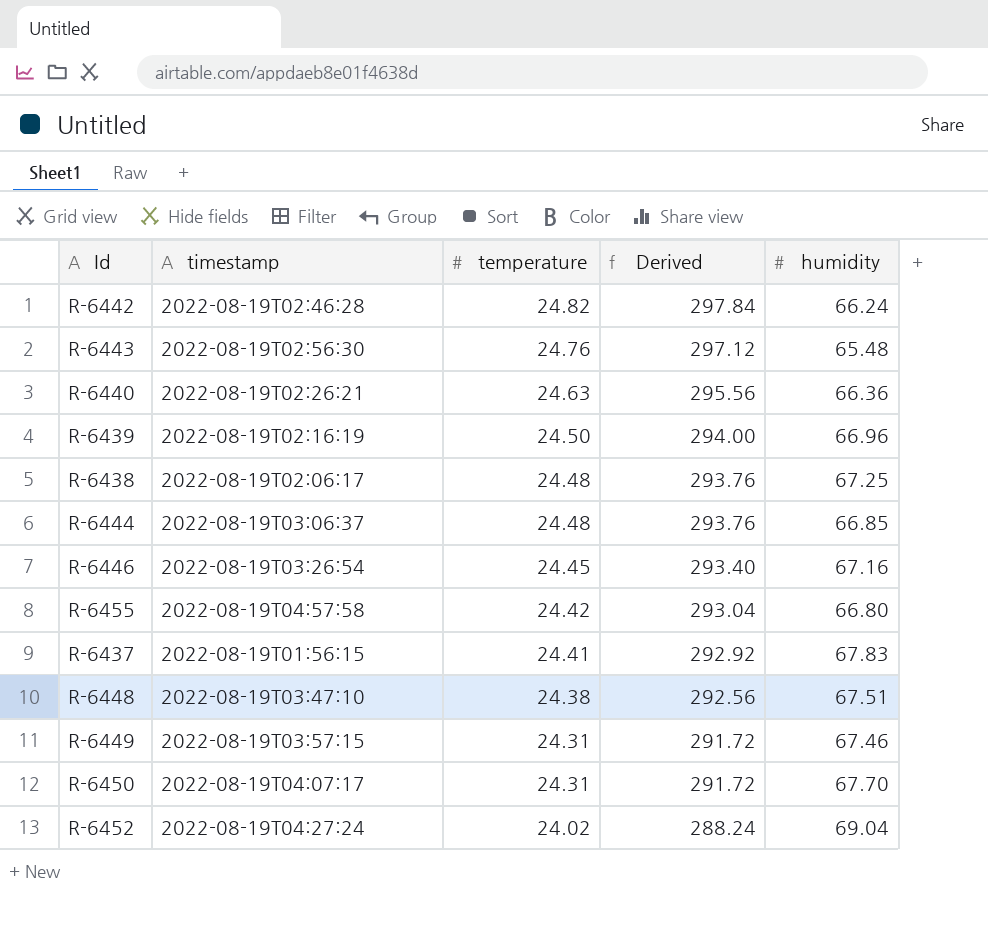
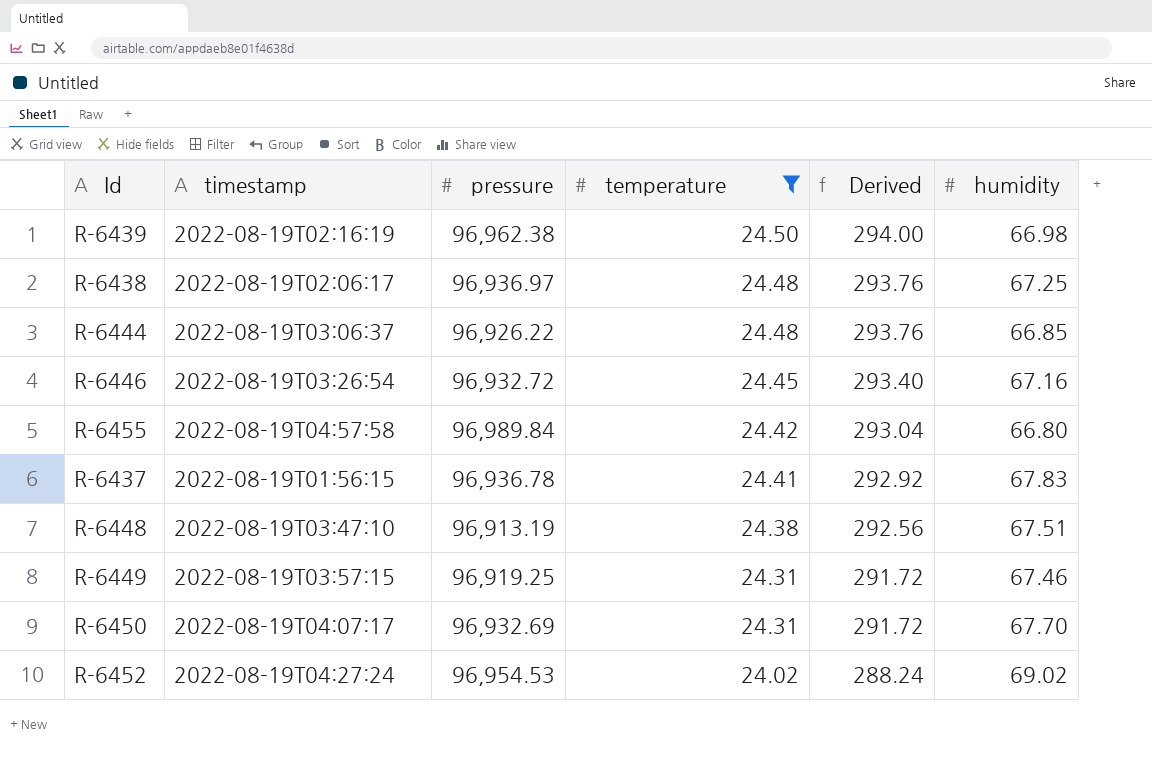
filter: none -> temperature <= 24.50
column pressure | position: none -> 3
R-6439 | humidity: 66.96 -> 66.98
R-6452 | humidity: 69.04 -> 69.02

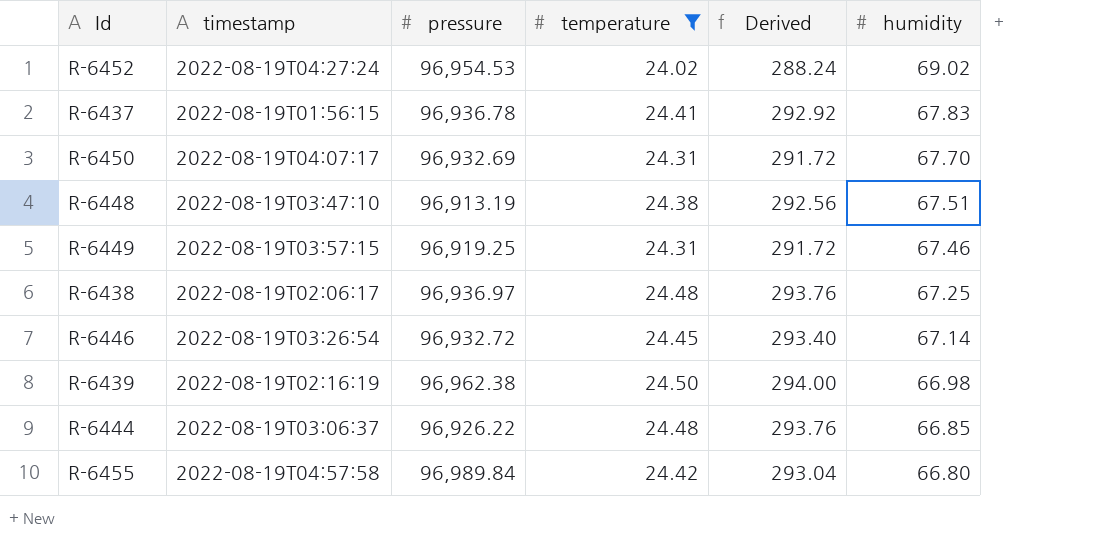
row order: temperature descending -> humidity descending
R-6446 | humidity: 67.16 -> 67.14

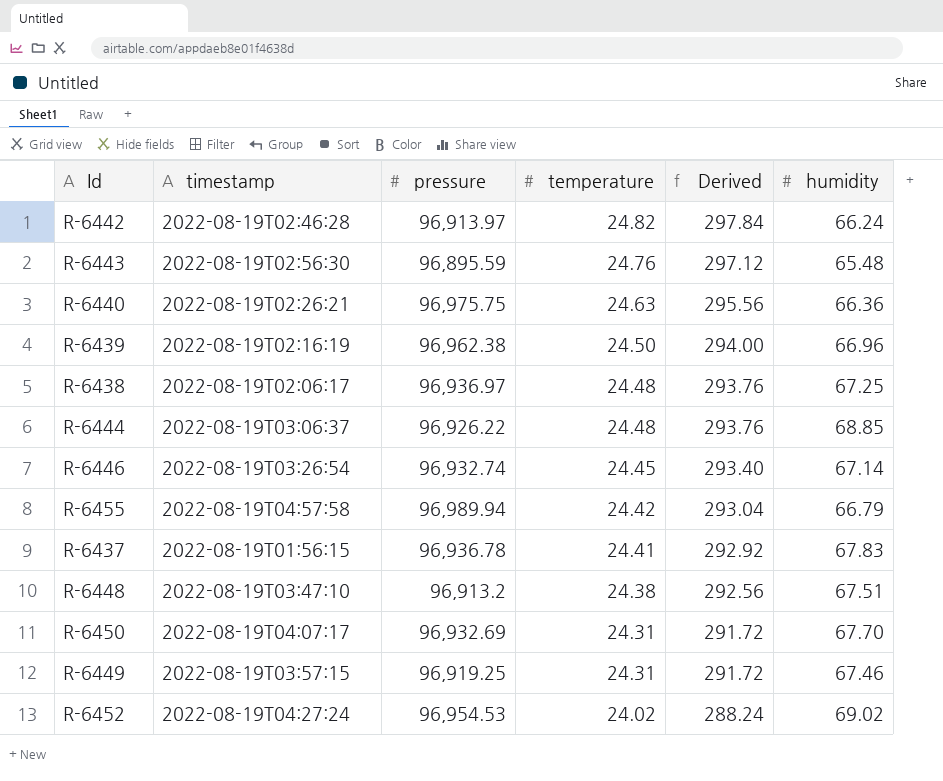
filter: temperature <= 24.50 -> none
row order: humidity descending -> temperature descending
R-6439 | humidity: 66.98 -> 66.96
R-6444 | humidity: 66.85 -> 68.85
R-6446 | pressure: 96,932.72 -> 96,932.74
R-6455 | pressure: 96,989.84 -> 96,989.94
R-6455 | humidity: 66.80 -> 66.79
R-6448 | pressure: 96,913.19 -> 96,913.2

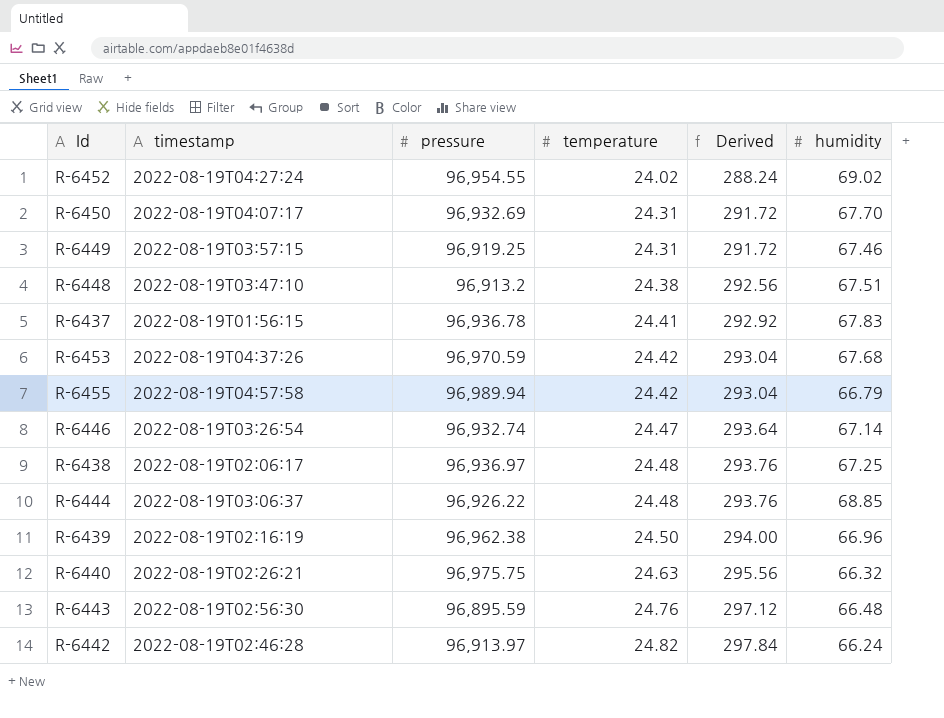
row order: temperature descending -> temperature ascending
R-6452 | pressure: 96,954.53 -> 96,954.55
row R-6453: none -> 2022-08-19T04:37:26 | 96,970.59 | 24.42 | 293.04 | 67.68
R-6446 | temperature: 24.45 -> 24.47
R-6446 | Derived: 293.40 -> 293.64
R-6440 | humidity: 66.36 -> 66.32
R-6443 | humidity: 65.48 -> 66.48

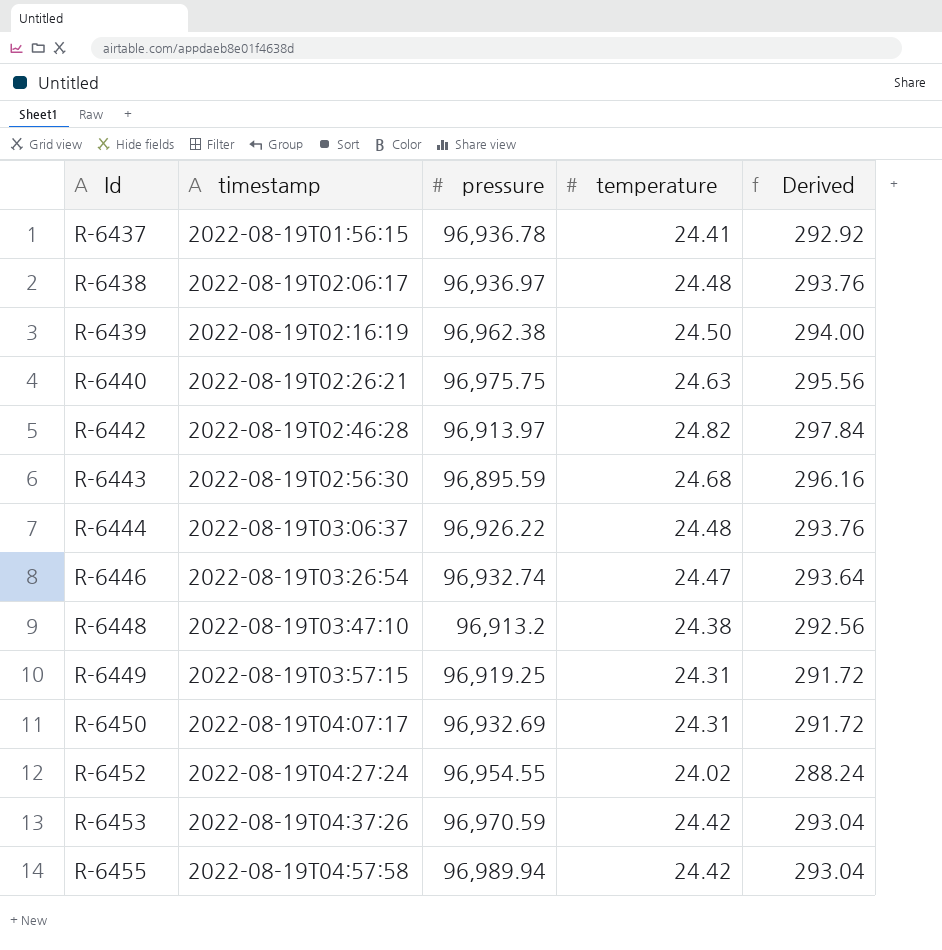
row order: temperature ascending -> Id ascending
column humidity | position: 6 -> none
R-6443 | temperature: 24.76 -> 24.68
R-6443 | Derived: 297.12 -> 296.16

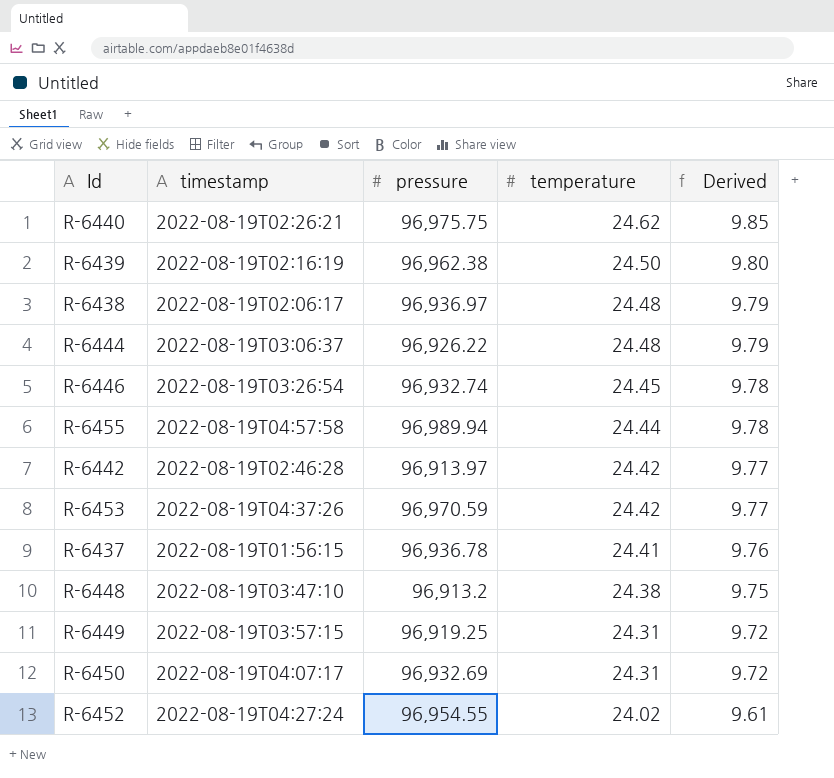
row order: Id ascending -> temperature descending
column Derived | formula: [temperature] * 12 -> [temperature] * 0.4
row R-6443: 2022-08-19T02:56:30 | 96,895.59 | 24.68 | 296.16 -> none
R-6440 | temperature: 24.63 -> 24.62
R-6446 | temperature: 24.47 -> 24.45
R-6455 | temperature: 24.42 -> 24.44
R-6442 | temperature: 24.82 -> 24.42

